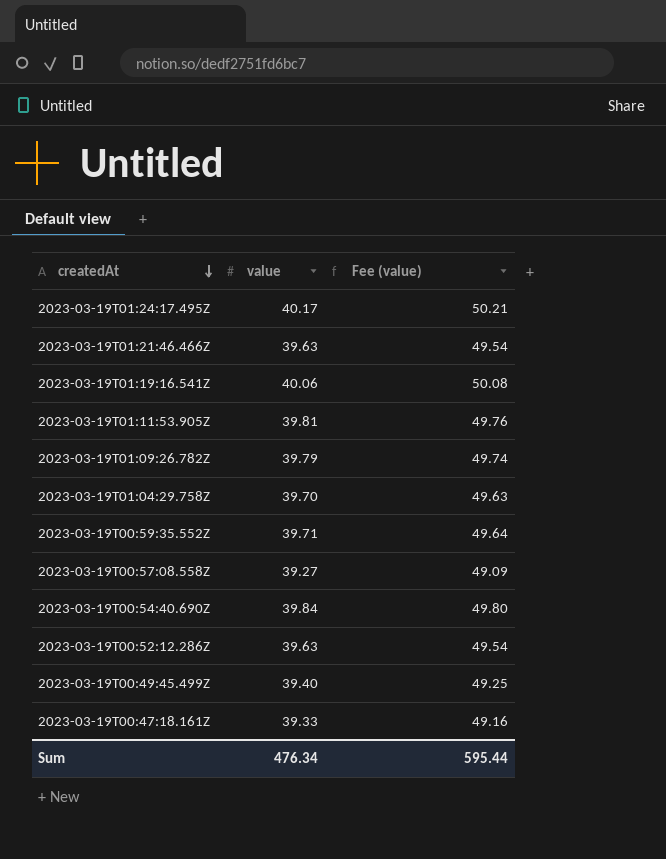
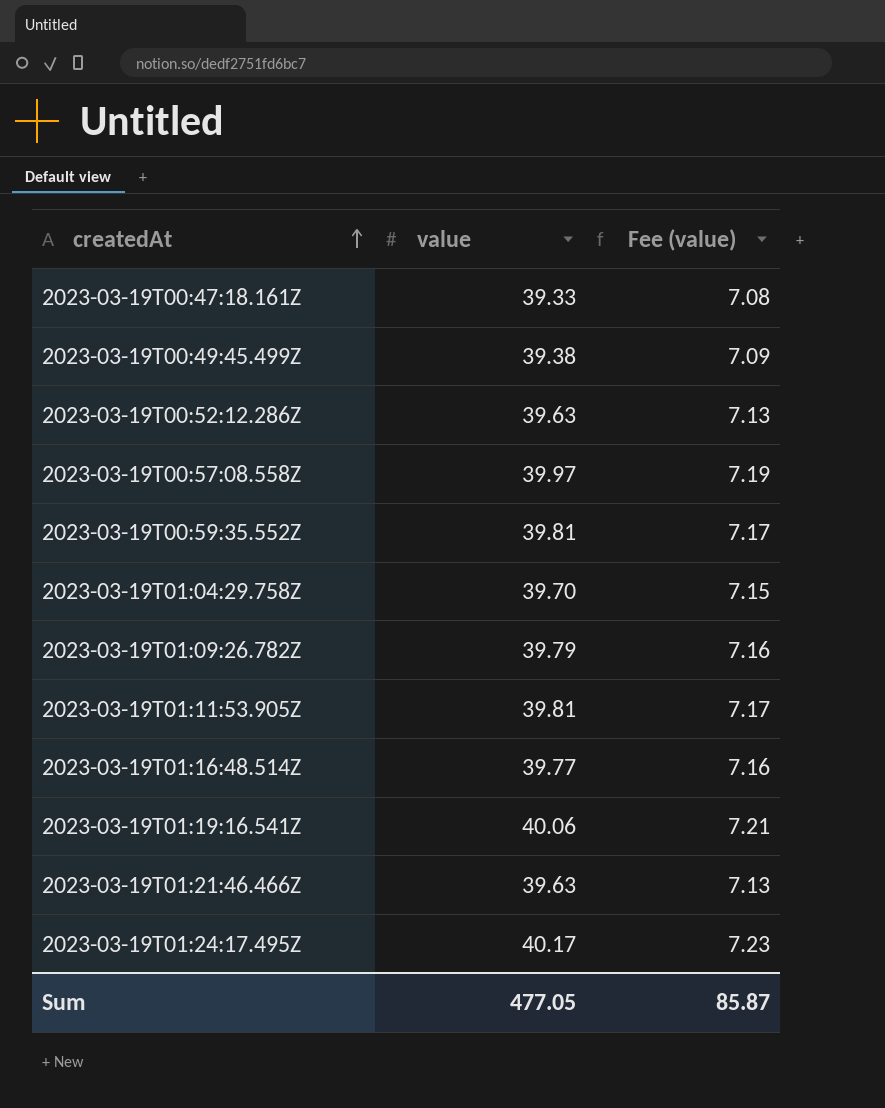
row order: createdAt descending -> createdAt ascending
column Fee (value) | formula: [value] * 1.25 -> [value] * 0.18
row 2023-03-19T00:54:40.690Z: 39.84 | 49.80 -> none
2023-03-19T00:49:45.499Z | value: 39.40 -> 39.38
2023-03-19T00:57:08.558Z | value: 39.27 -> 39.97
2023-03-19T00:59:35.552Z | value: 39.71 -> 39.81
row 2023-03-19T01:16:48.514Z: none -> 39.77 | 7.16
Sum | value: 476.34 -> 477.05
Sum | Fee (value): 595.44 -> 85.87

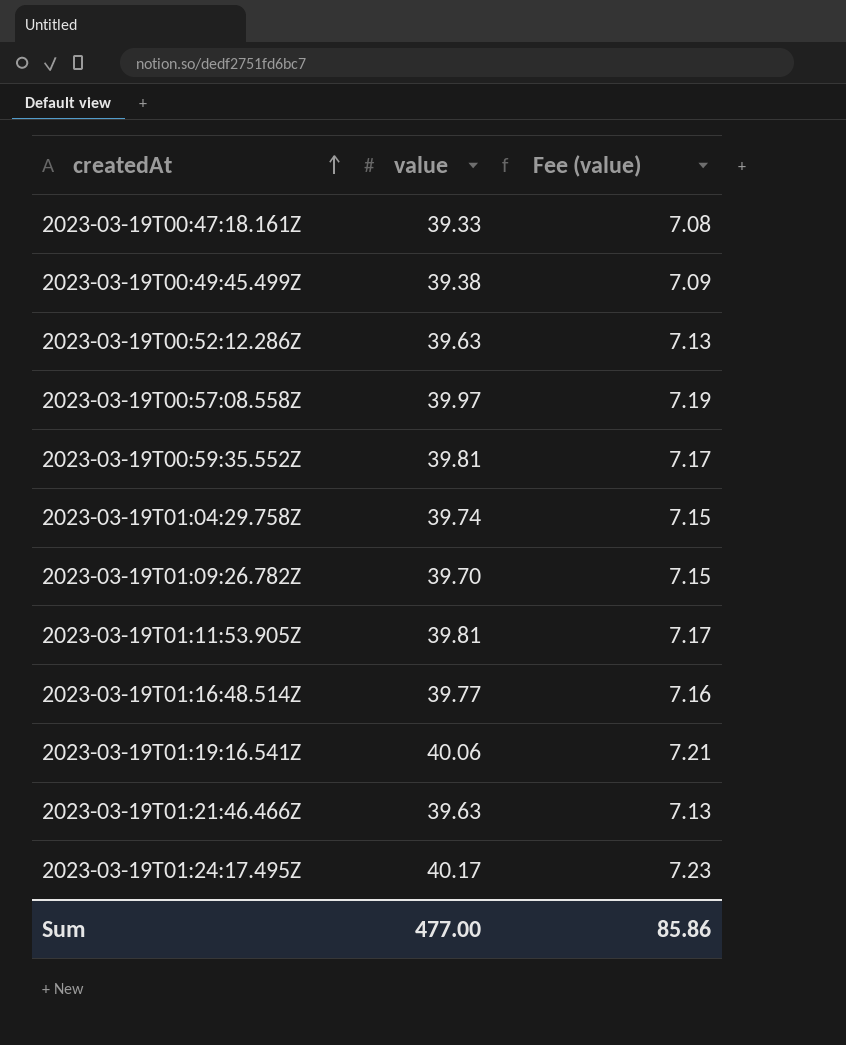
2023-03-19T01:04:29.758Z | value: 39.70 -> 39.74
2023-03-19T01:09:26.782Z | value: 39.79 -> 39.70
2023-03-19T01:09:26.782Z | Fee (value): 7.16 -> 7.15
Sum | value: 477.05 -> 477.00
Sum | Fee (value): 85.87 -> 85.86

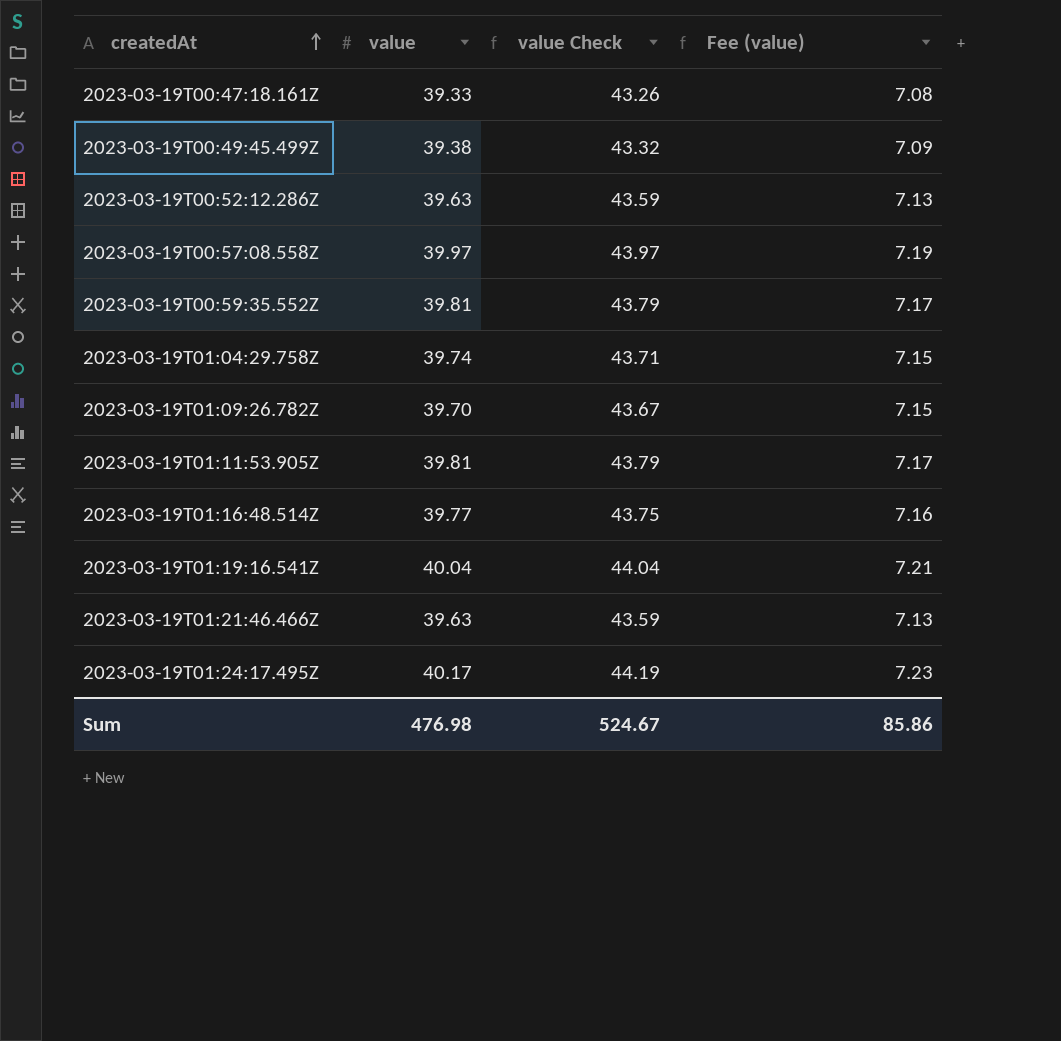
column value Check | formula: none -> [value] * 1.1
2023-03-19T01:19:16.541Z | value: 40.06 -> 40.04
Sum | value: 477.00 -> 476.98

